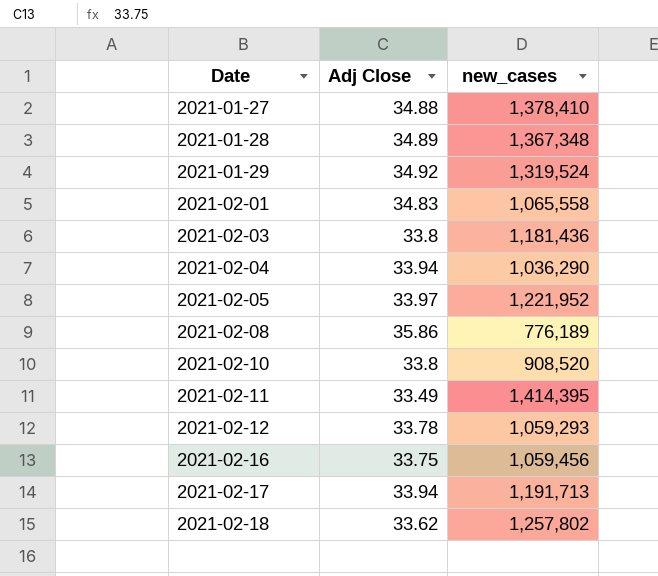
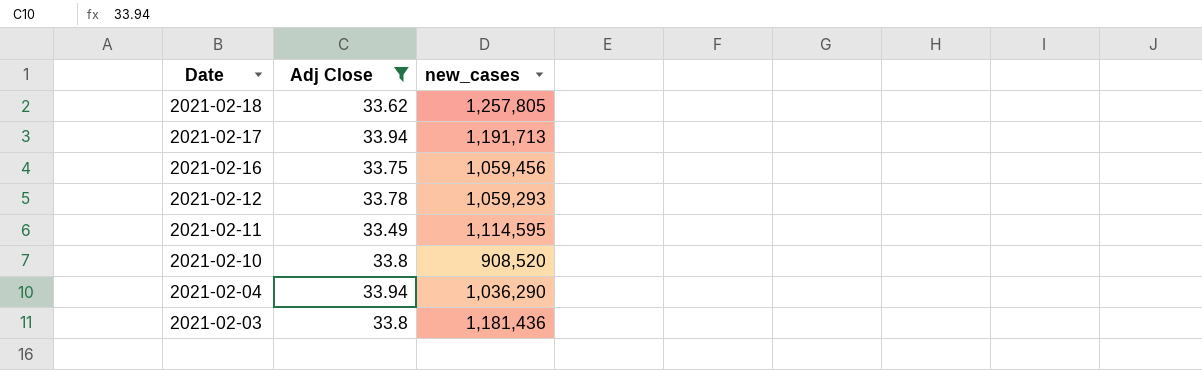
filter: none -> Adj Close <= 33.94
row order: Date ascending -> Date descending
2021-02-18 | new_cases: 1,257,802 -> 1,257,805
2021-02-11 | new_cases: 1,414,395 -> 1,114,595

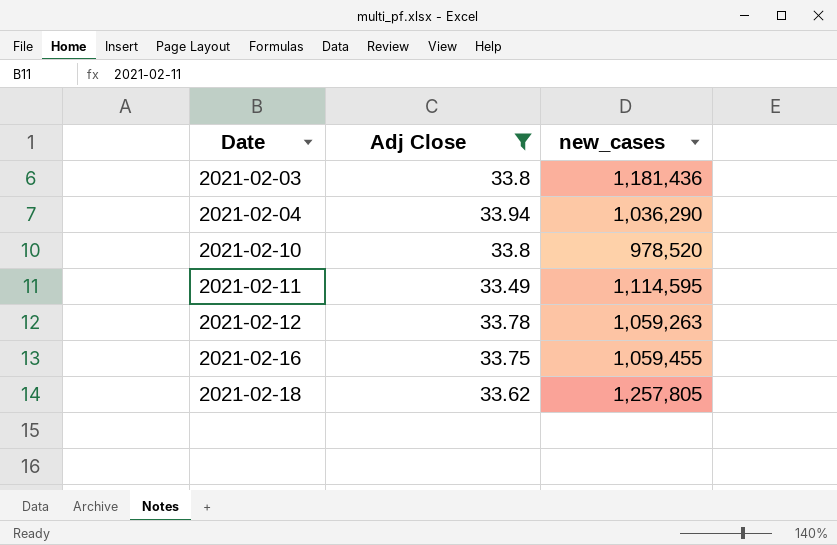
row order: Date descending -> Date ascending
row 2021-02-17: 33.94 | 1,191,713 -> none
2021-02-10 | new_cases: 908,520 -> 978,520
2021-02-12 | new_cases: 1,059,293 -> 1,059,263
2021-02-16 | new_cases: 1,059,456 -> 1,059,455

